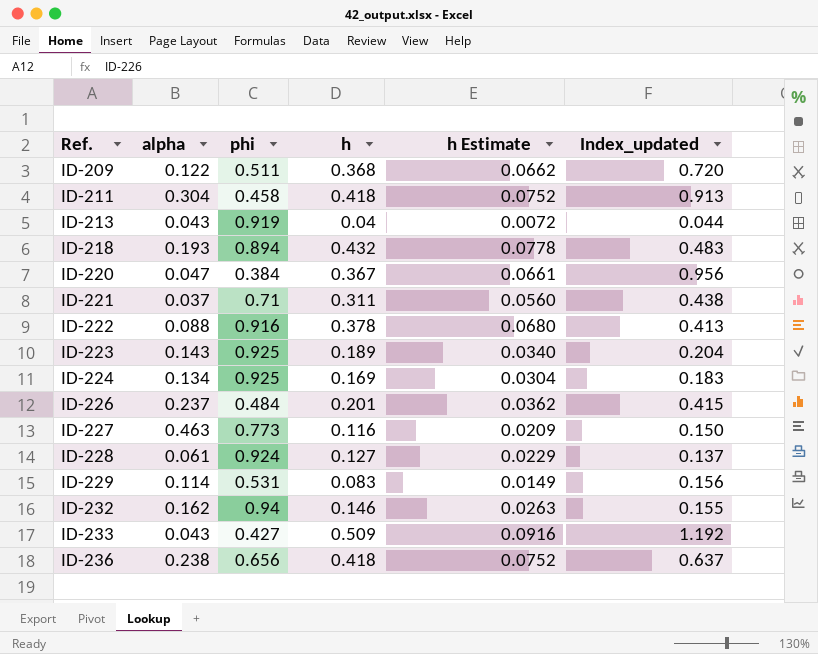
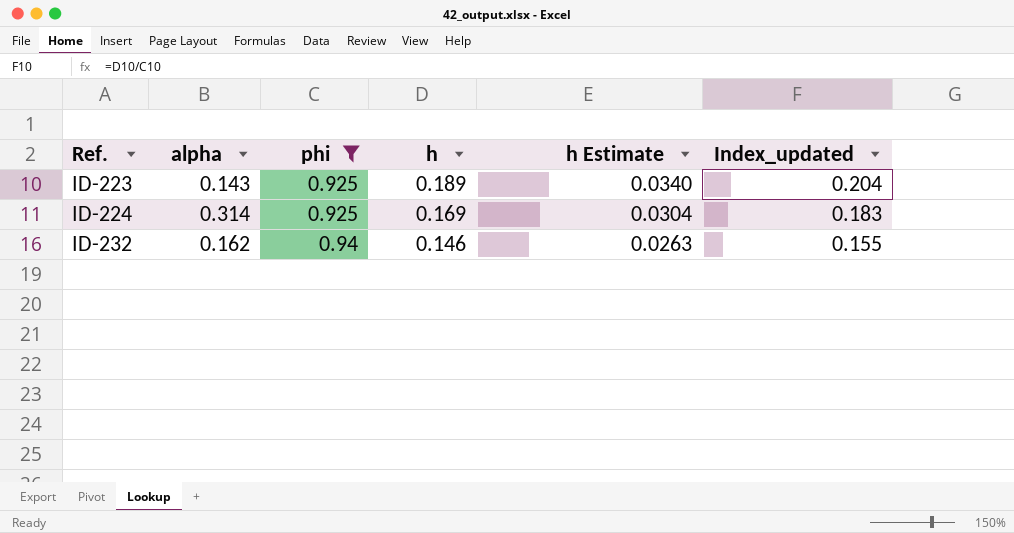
filter: none -> phi >= 0.925
ID-224 | alpha: 0.134 -> 0.314

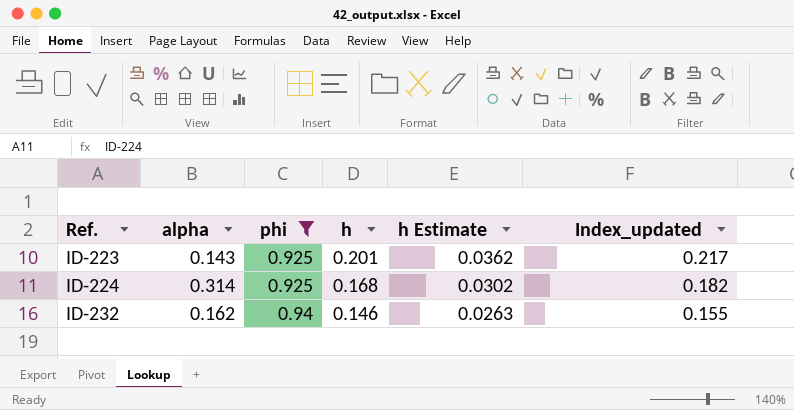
ID-223 | h: 0.189 -> 0.201
ID-223 | h Estimate: 0.0340 -> 0.0362
ID-223 | Index_updated: 0.204 -> 0.217
ID-224 | h: 0.169 -> 0.168
ID-224 | h Estimate: 0.0304 -> 0.0302
ID-224 | Index_updated: 0.183 -> 0.182

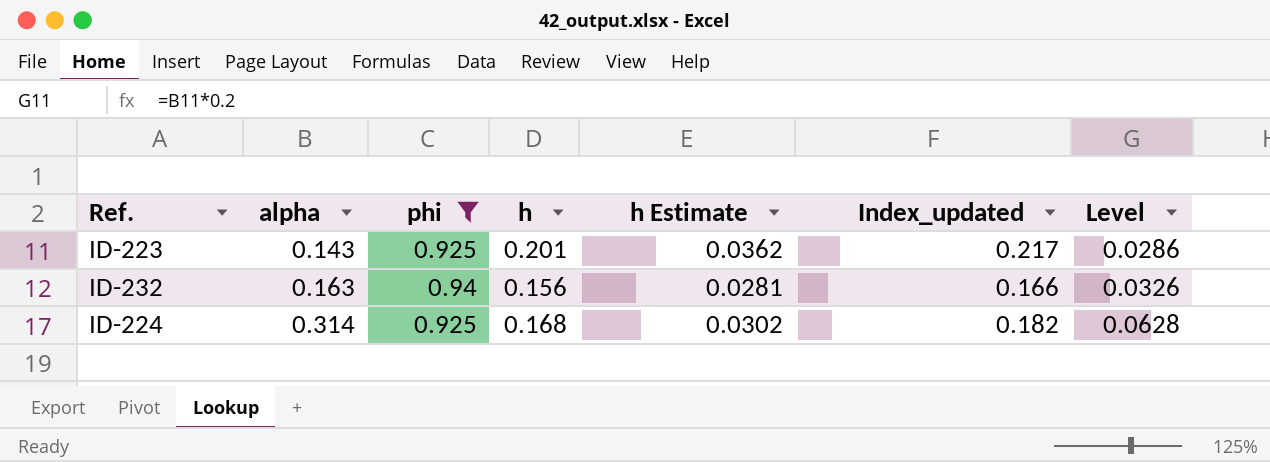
row order: Ref. ascending -> alpha ascending
column Level | formula: none -> [alpha] * 0.2
ID-232 | alpha: 0.162 -> 0.163
ID-232 | h: 0.146 -> 0.156
ID-232 | h Estimate: 0.0263 -> 0.0281
ID-232 | Index_updated: 0.155 -> 0.166

